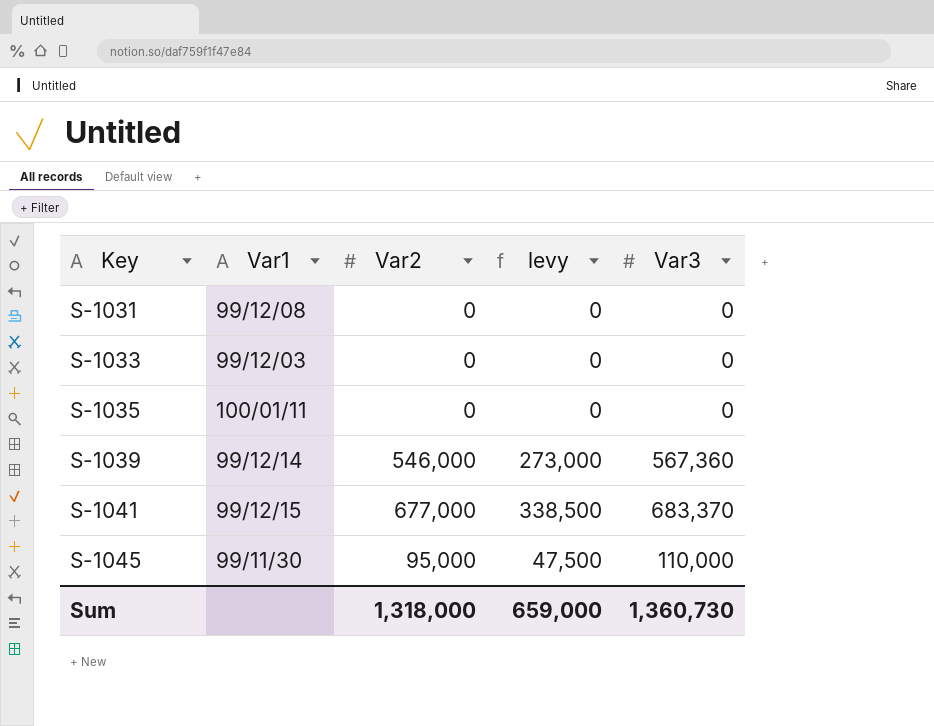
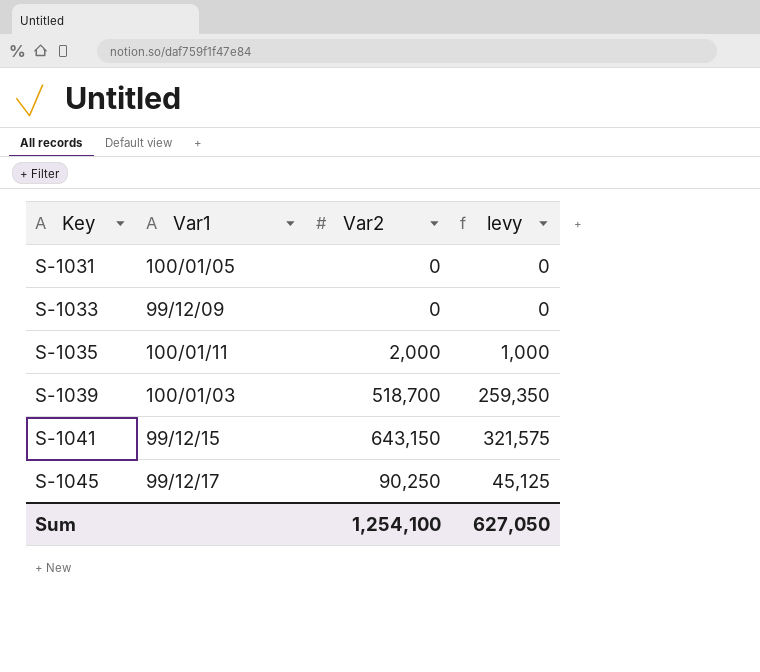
column Var3 | position: 5 -> none
S-1031 | Var1: 99/12/08 -> 100/01/05
S-1033 | Var1: 99/12/03 -> 99/12/09
S-1035 | Var2: 0 -> 2,000
S-1035 | levy: 0 -> 1,000
S-1039 | Var1: 99/12/14 -> 100/01/03
S-1039 | Var2: 546,000 -> 518,700
S-1039 | levy: 273,000 -> 259,350
S-1041 | Var2: 677,000 -> 643,150
S-1041 | levy: 338,500 -> 321,575
S-1045 | Var1: 99/11/30 -> 99/12/17
S-1045 | Var2: 95,000 -> 90,250
S-1045 | levy: 47,500 -> 45,125
Sum | Var2: 1,318,000 -> 1,254,100
Sum | levy: 659,000 -> 627,050

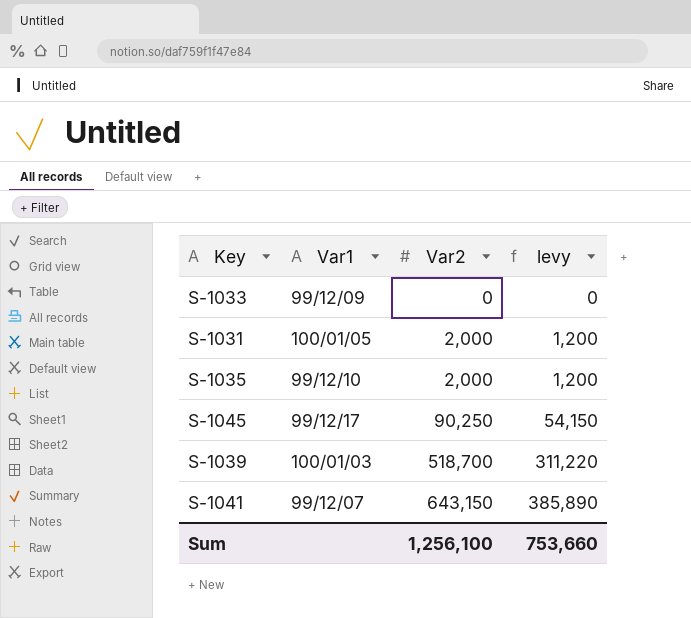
row order: Key ascending -> Var2 ascending
column levy | formula: [Var2] * 0.5 -> [Var2] * 0.6
S-1031 | Var2: 0 -> 2,000
S-1035 | Var1: 100/01/11 -> 99/12/10
S-1041 | Var1: 99/12/15 -> 99/12/07
Sum | Var2: 1,254,100 -> 1,256,100
Sum | levy: 627,050 -> 753,660

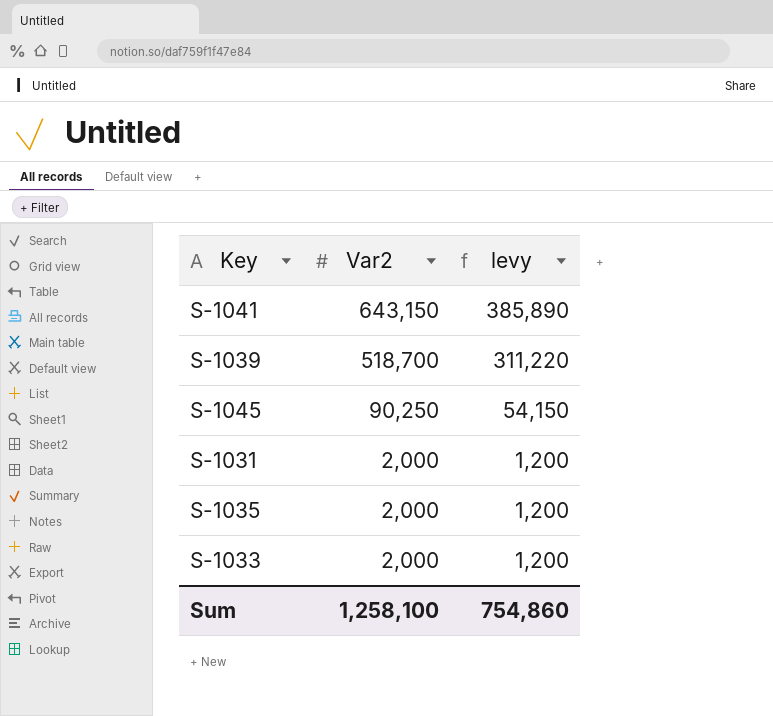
row order: Var2 ascending -> Var2 descending
column Var1 | position: 2 -> none
S-1033 | Var2: 0 -> 2,000
S-1033 | levy: 0 -> 1,200
Sum | Var2: 1,256,100 -> 1,258,100
Sum | levy: 753,660 -> 754,860

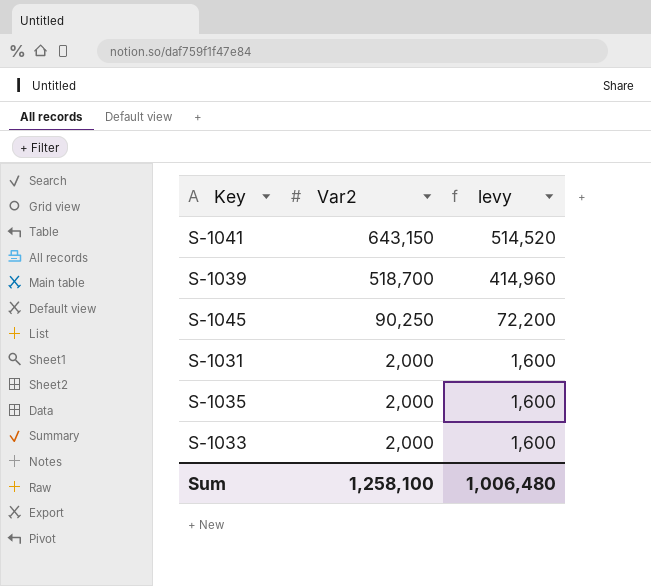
column levy | formula: [Var2] * 0.6 -> [Var2] * 0.8
Sum | levy: 754,860 -> 1,006,480

